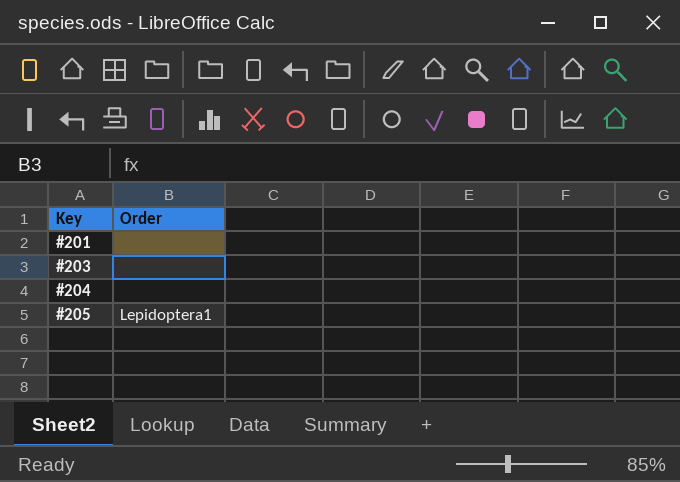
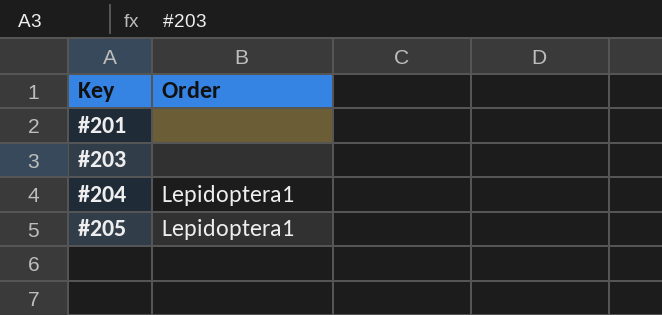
#204 | Order: none -> Lepidoptera1

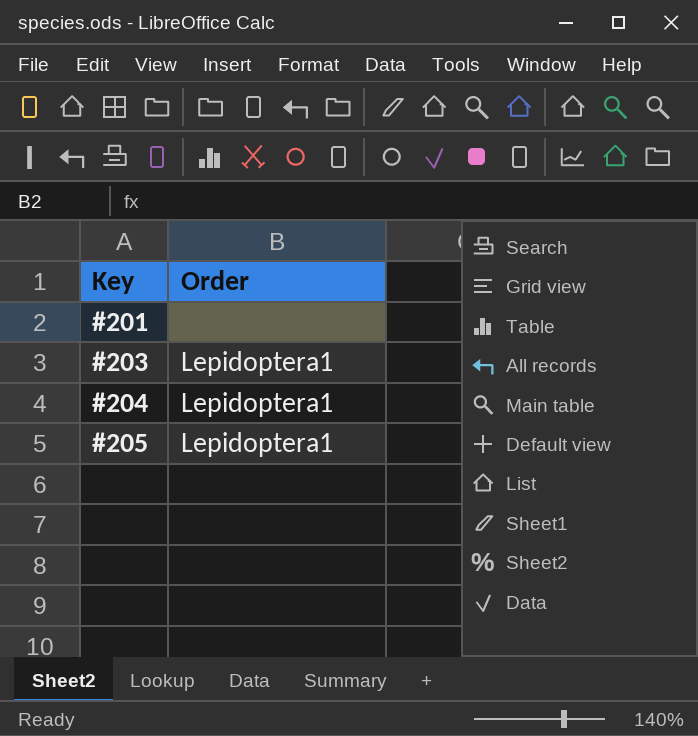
#203 | Order: none -> Lepidoptera1

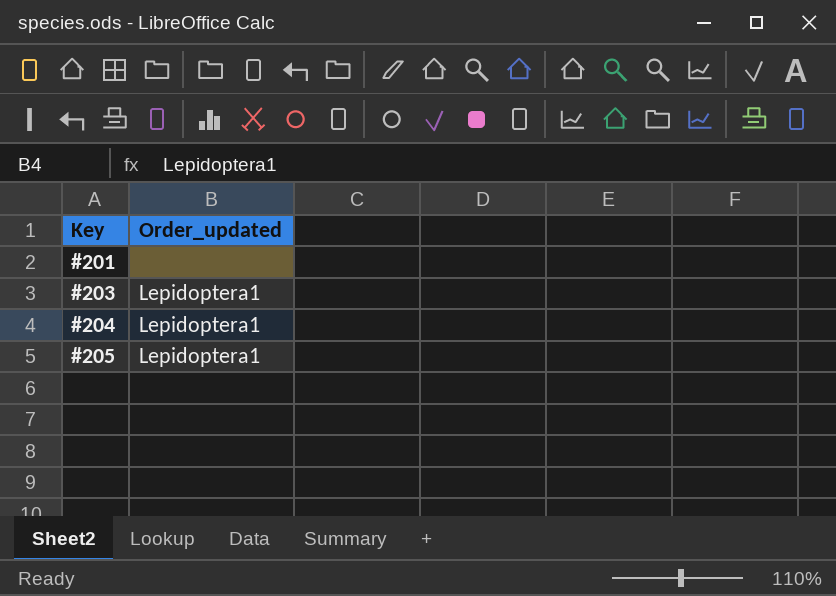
column name: Order -> Order_updated

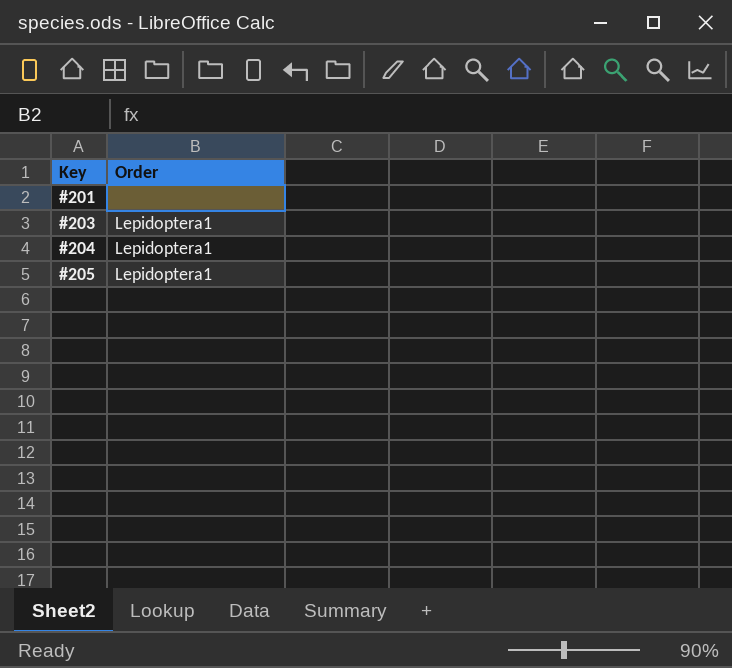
column name: Order_updated -> Order

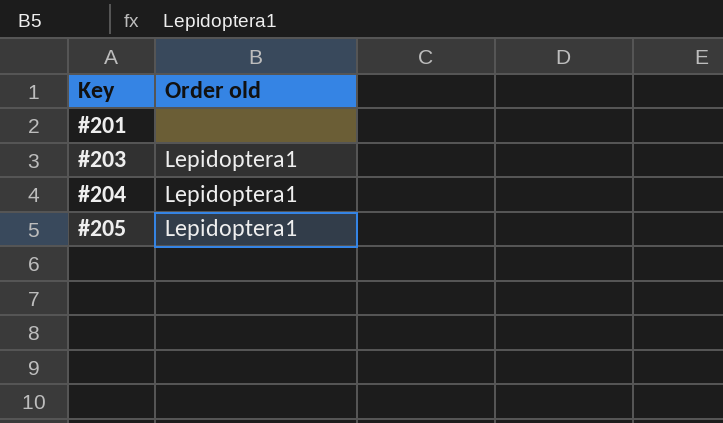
column name: Order -> Order old

